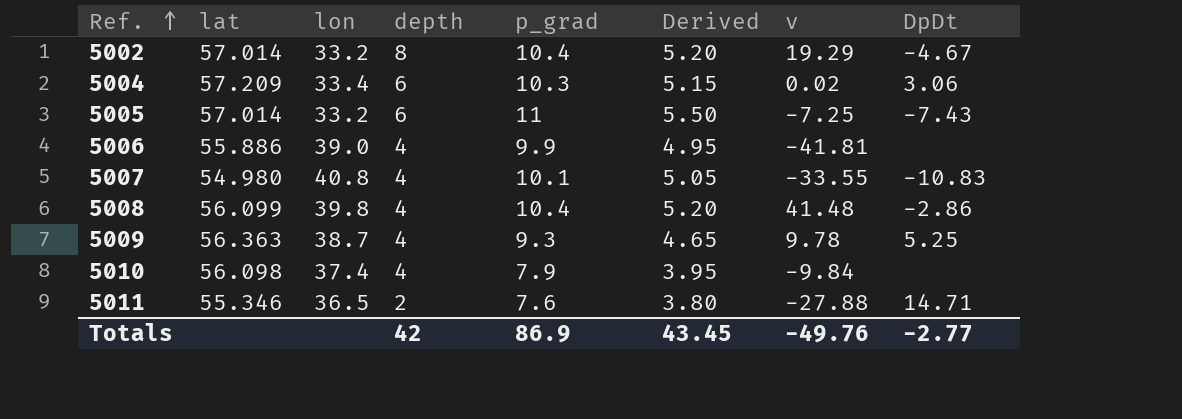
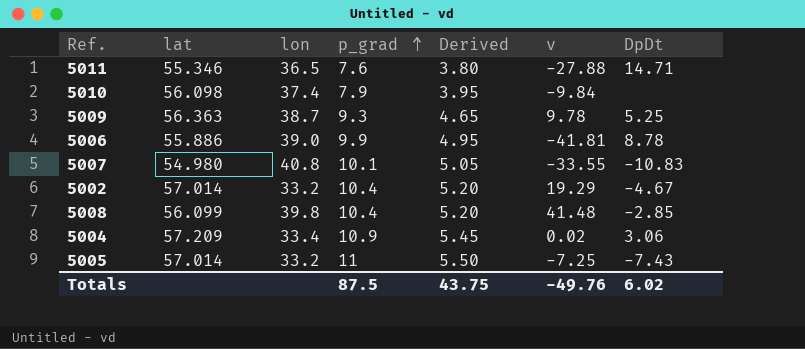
row order: Ref. ascending -> p_grad ascending
column depth | position: 4 -> none
5006 | DpDt: none -> 8.78
5008 | DpDt: -2.86 -> -2.85
5004 | p_grad: 10.3 -> 10.9
5004 | Derived: 5.15 -> 5.45
Totals | p_grad: 86.9 -> 87.5
Totals | Derived: 43.45 -> 43.75
Totals | DpDt: -2.77 -> 6.02

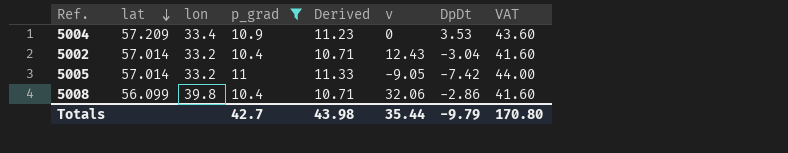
filter: none -> p_grad >= 10.4
row order: p_grad ascending -> lat descending
column Derived | formula: [p_grad] * 0.5 -> [p_grad] * 1.03
column VAT | formula: none -> [p_grad] * 4
5004 | v: 0.02 -> 0
5004 | DpDt: 3.06 -> 3.53
5002 | v: 19.29 -> 12.43
5002 | DpDt: -4.67 -> -3.04
5005 | v: -7.25 -> -9.05
5005 | DpDt: -7.43 -> -7.42
5008 | v: 41.48 -> 32.06
5008 | DpDt: -2.85 -> -2.86
Totals | p_grad: 87.5 -> 42.7
Totals | Derived: 43.75 -> 43.98
Totals | v: -49.76 -> 35.44
Totals | DpDt: 6.02 -> -9.79

